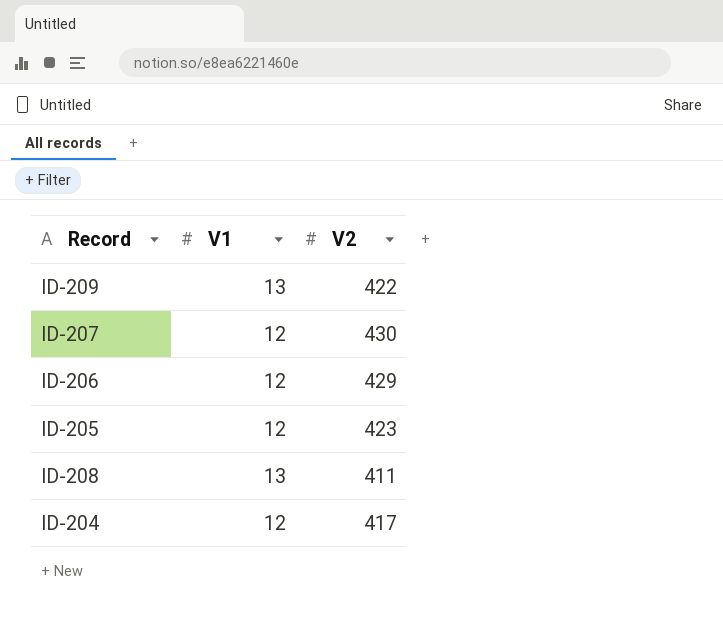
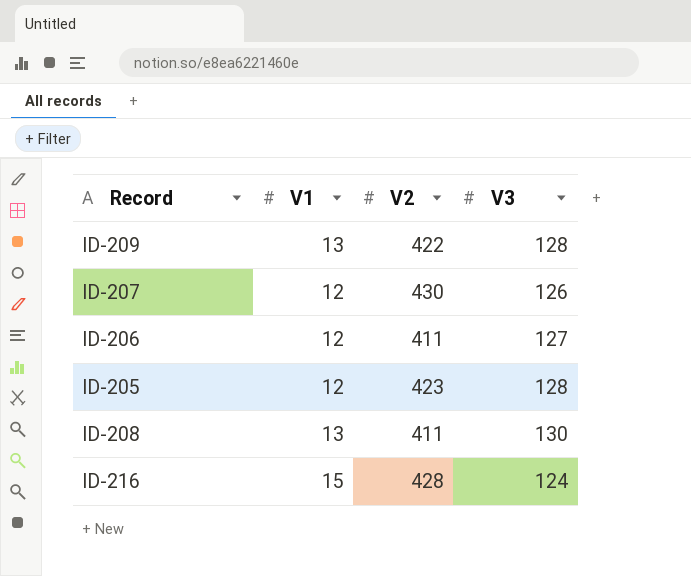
column V3 | position: none -> 4
row ID-204: 12 | 417 -> none
ID-206 | V2: 429 -> 411
row ID-216: none -> 15 | 428 | 124

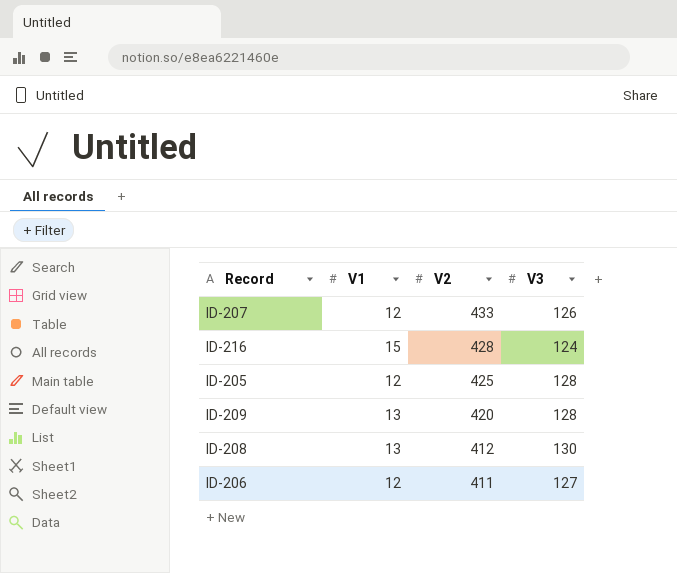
row order: none -> V2 descending
ID-207 | V2: 430 -> 433
ID-205 | V2: 423 -> 425
ID-209 | V2: 422 -> 420
ID-208 | V2: 411 -> 412

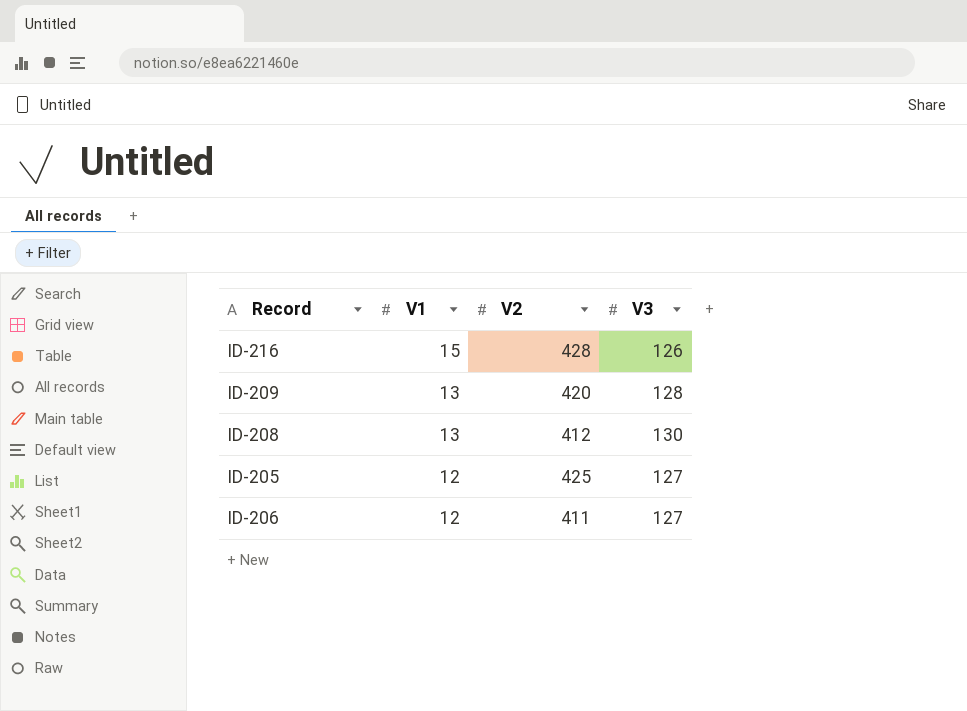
row order: V2 descending -> V1 descending
row ID-207: 12 | 433 | 126 -> none
ID-216 | V3: 124 -> 126
ID-205 | V3: 128 -> 127

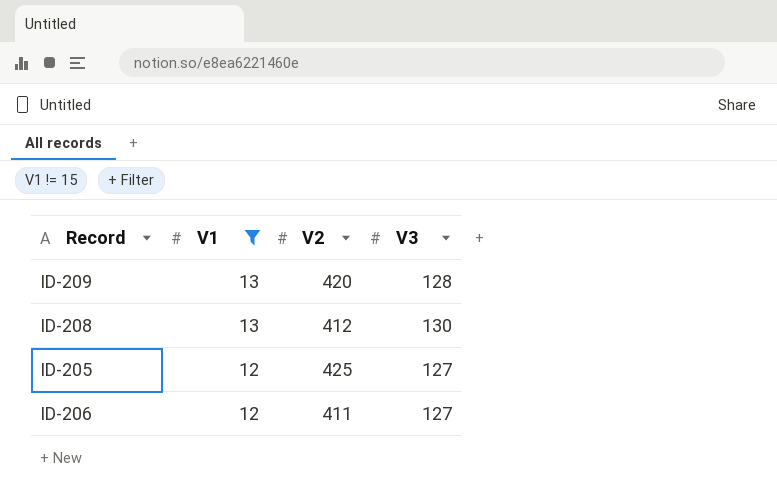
filter: none -> V1 != 15

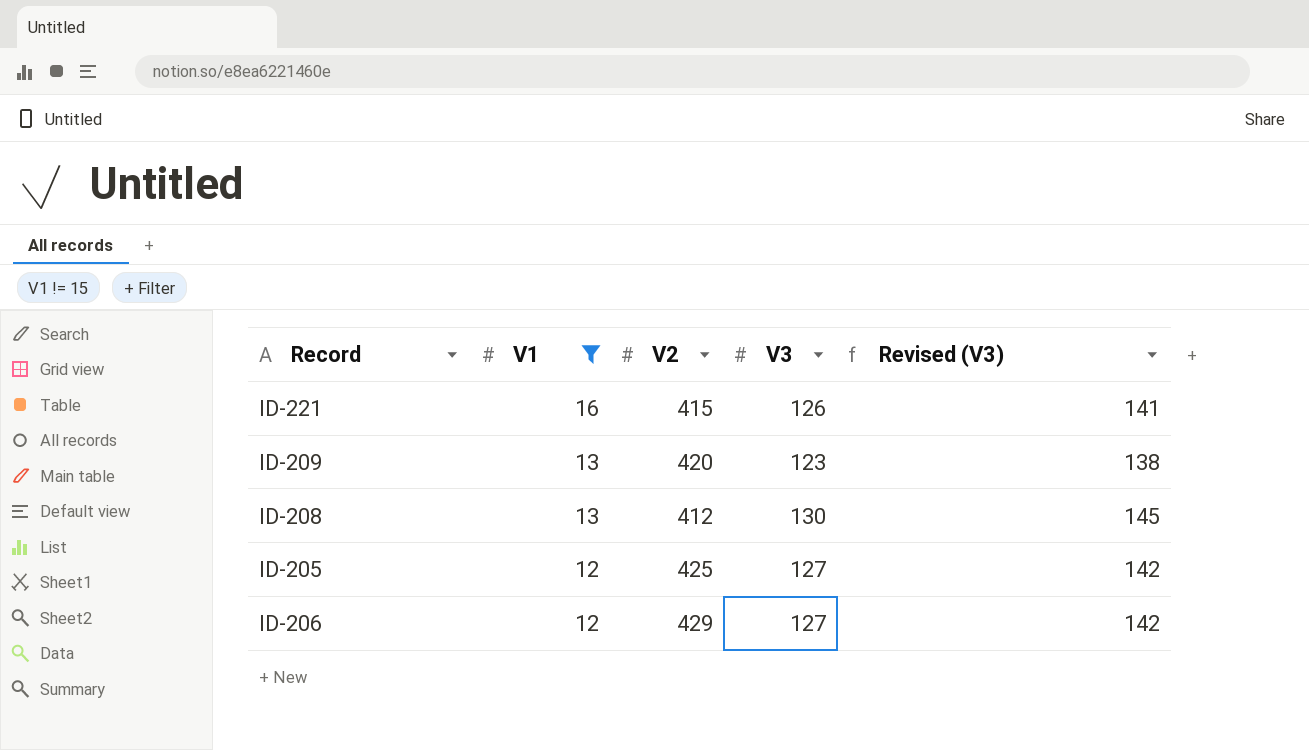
column Revised (V3) | formula: none -> [V3] + 15
row ID-221: none -> 16 | 415 | 126 | 141
ID-209 | V3: 128 -> 123
ID-206 | V2: 411 -> 429

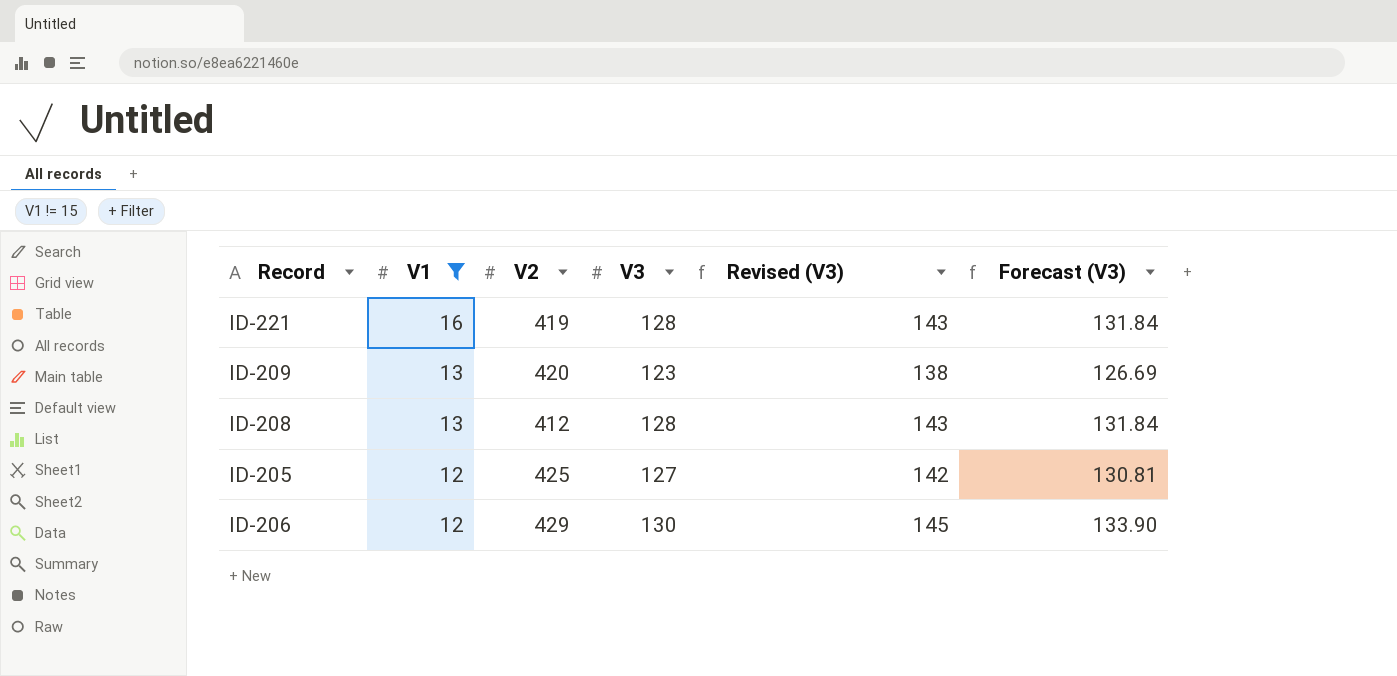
column Forecast (V3) | formula: none -> [V3] * 1.03
ID-221 | V2: 415 -> 419
ID-221 | V3: 126 -> 128
ID-221 | Revised (V3): 141 -> 143
ID-208 | V3: 130 -> 128
ID-208 | Revised (V3): 145 -> 143
ID-206 | V3: 127 -> 130
ID-206 | Revised (V3): 142 -> 145

